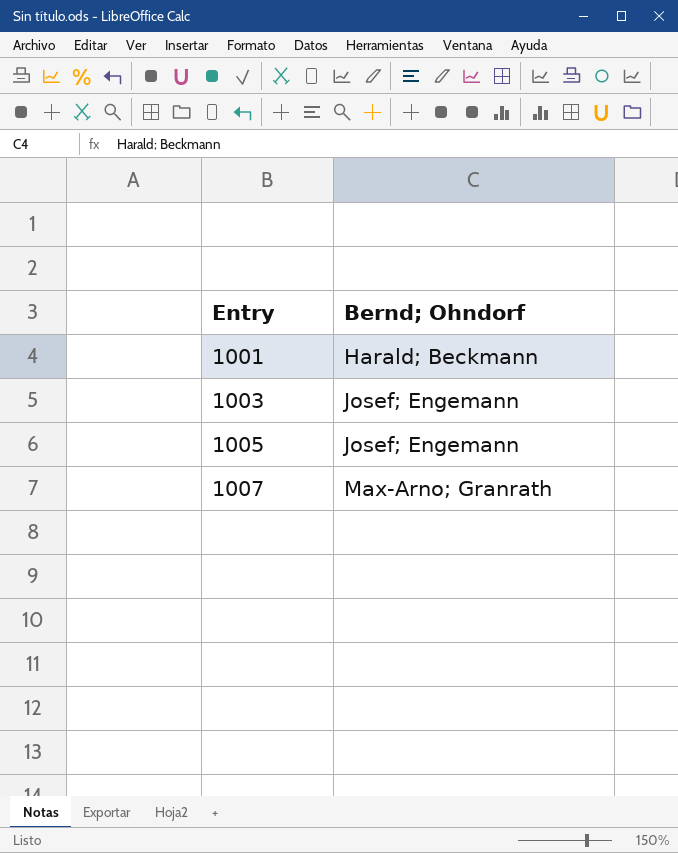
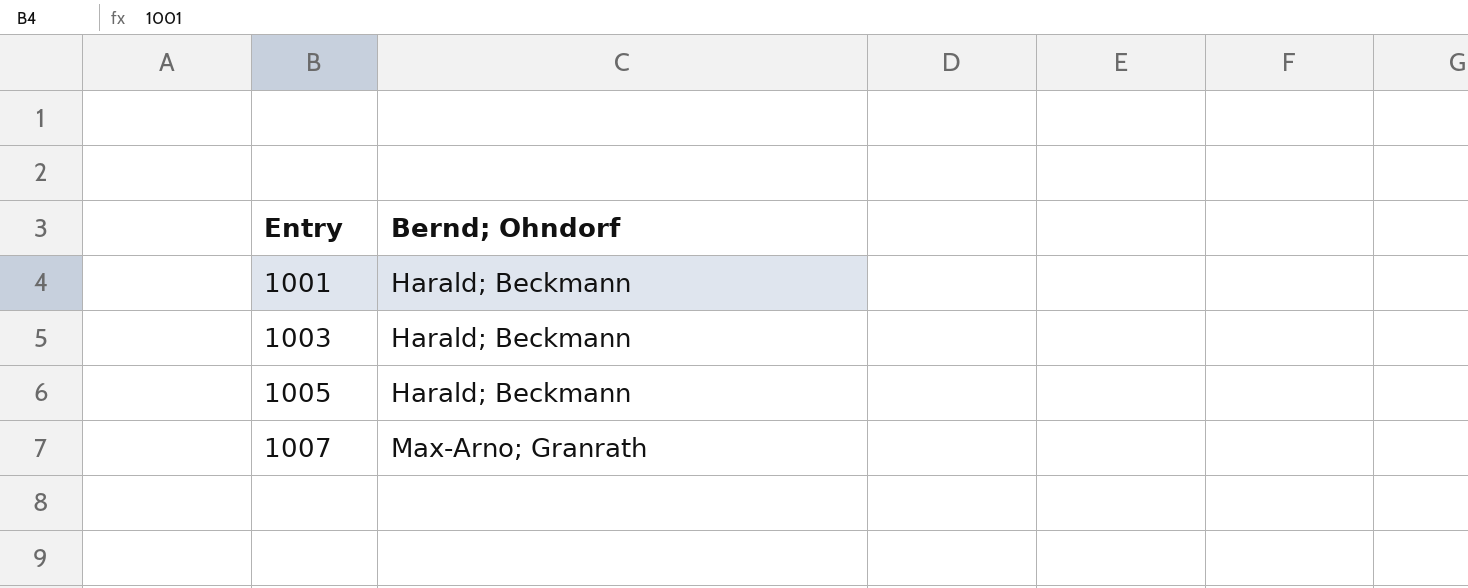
1003 | Bernd; Ohndorf: Josef; Engemann -> Harald; Beckmann
1005 | Bernd; Ohndorf: Josef; Engemann -> Harald; Beckmann

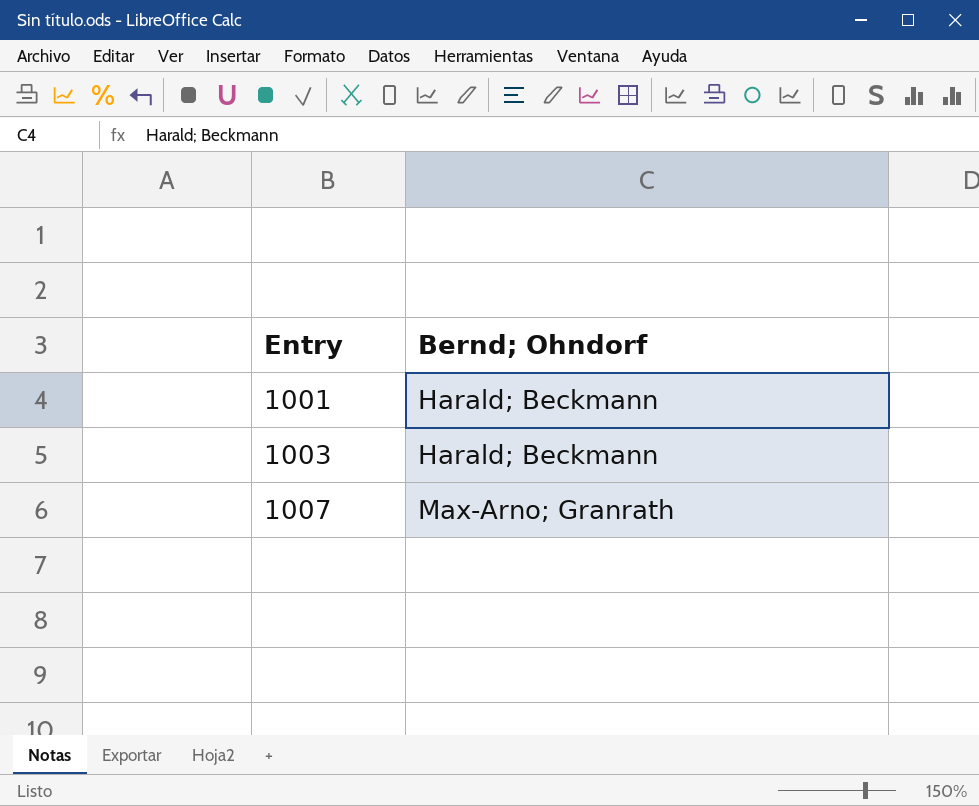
row 1005: Harald; Beckmann -> none

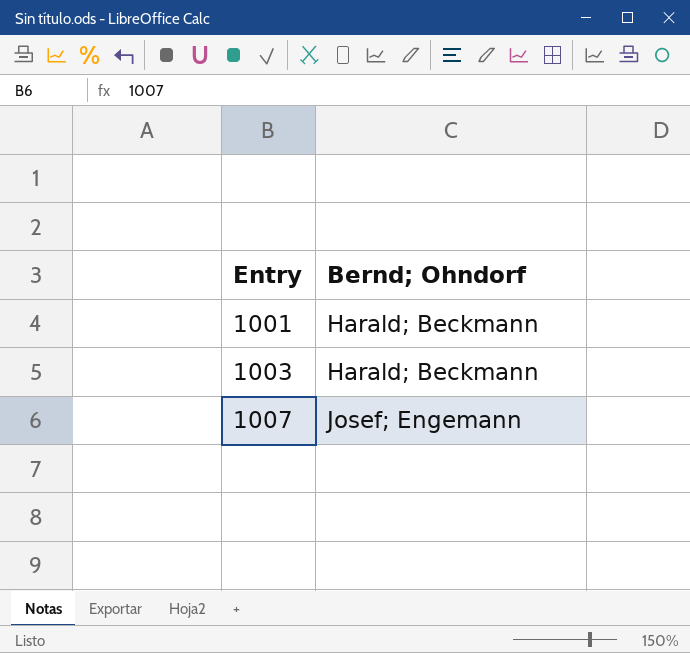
1007 | Bernd; Ohndorf: Max-Arno; Granrath -> Josef; Engemann

